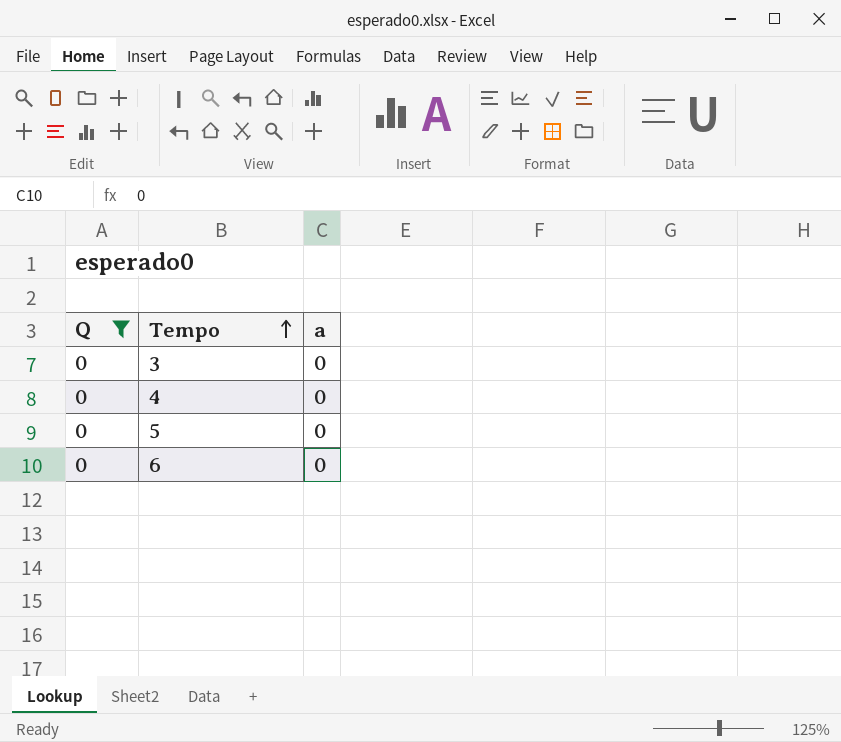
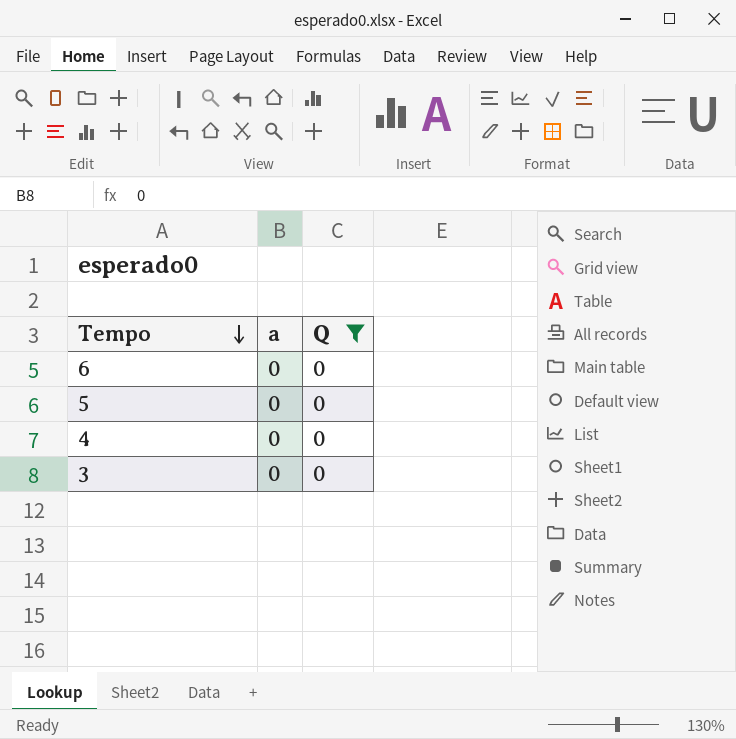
row order: Tempo ascending -> Tempo descending
column Q | position: 1 -> 3

